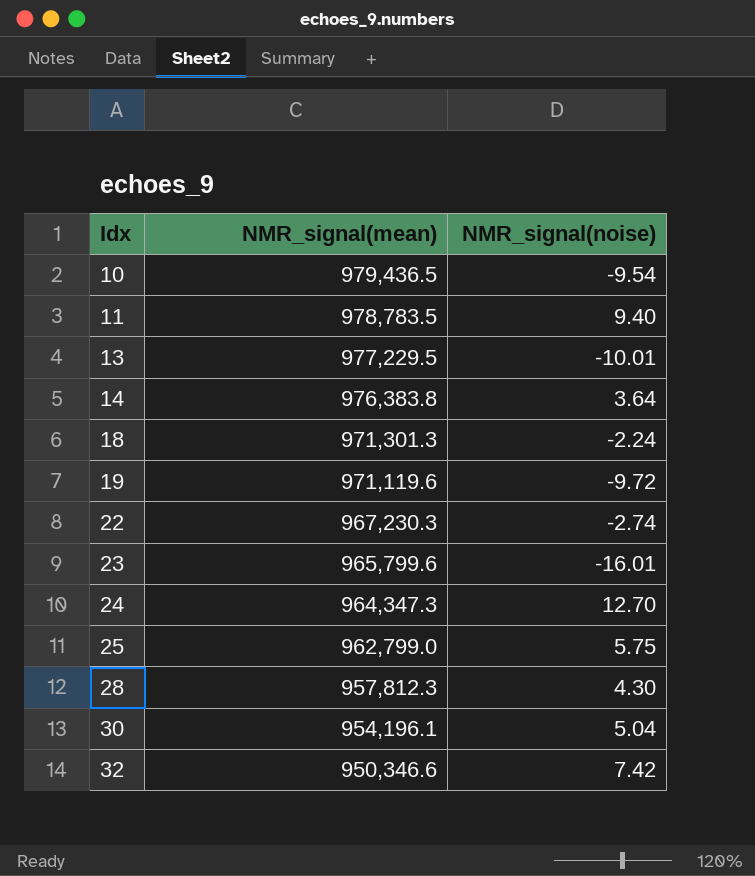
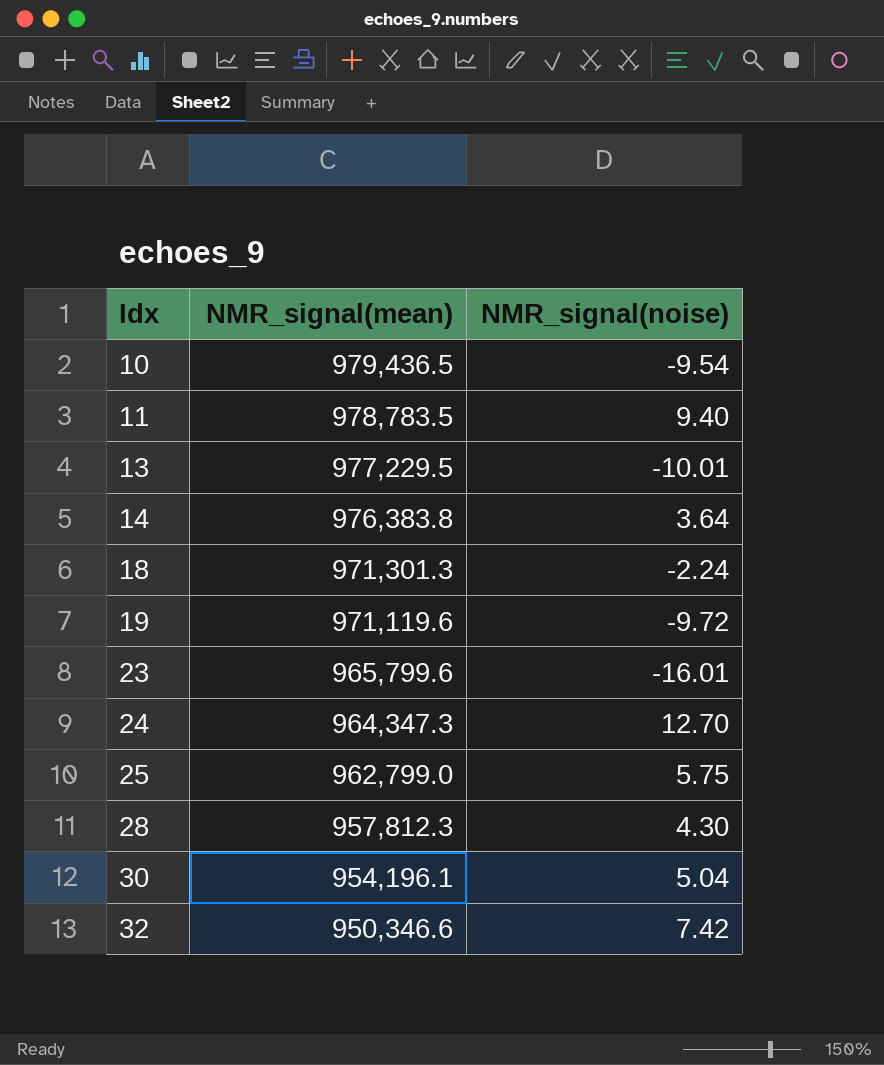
row 22: 967,230.3 | -2.74 -> none

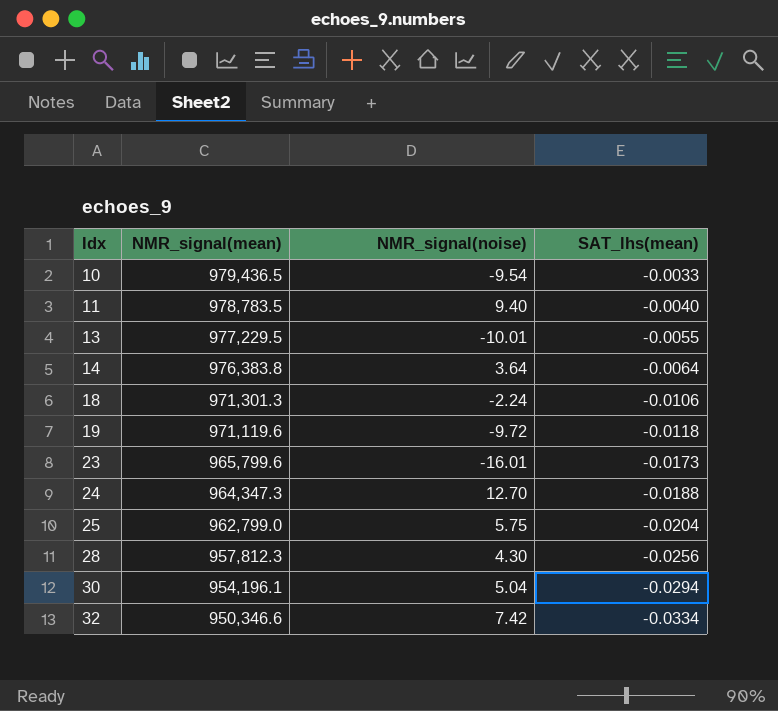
column SAT_lhs(mean) | position: none -> 4

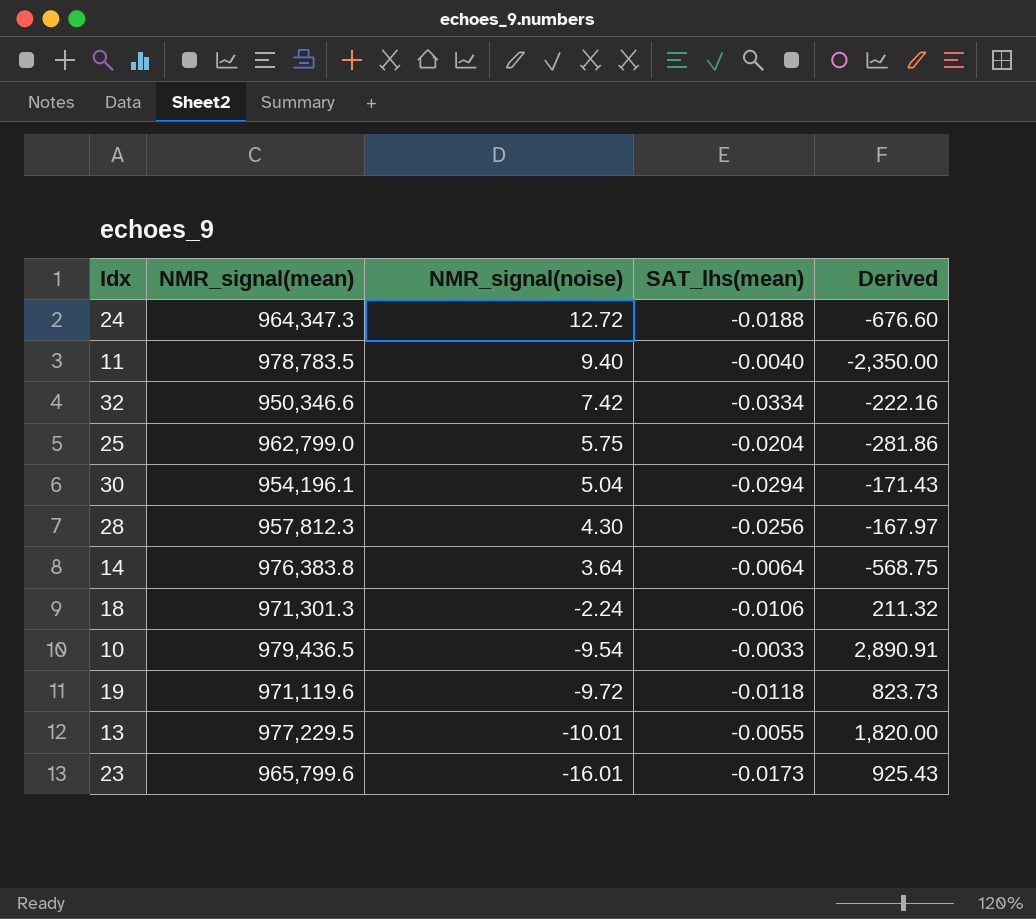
row order: Idx ascending -> NMR_signal(noise) descending
column Derived | formula: none -> [NMR_signal(noise)] / [SAT_lhs(mean)]
24 | NMR_signal(noise): 12.70 -> 12.72

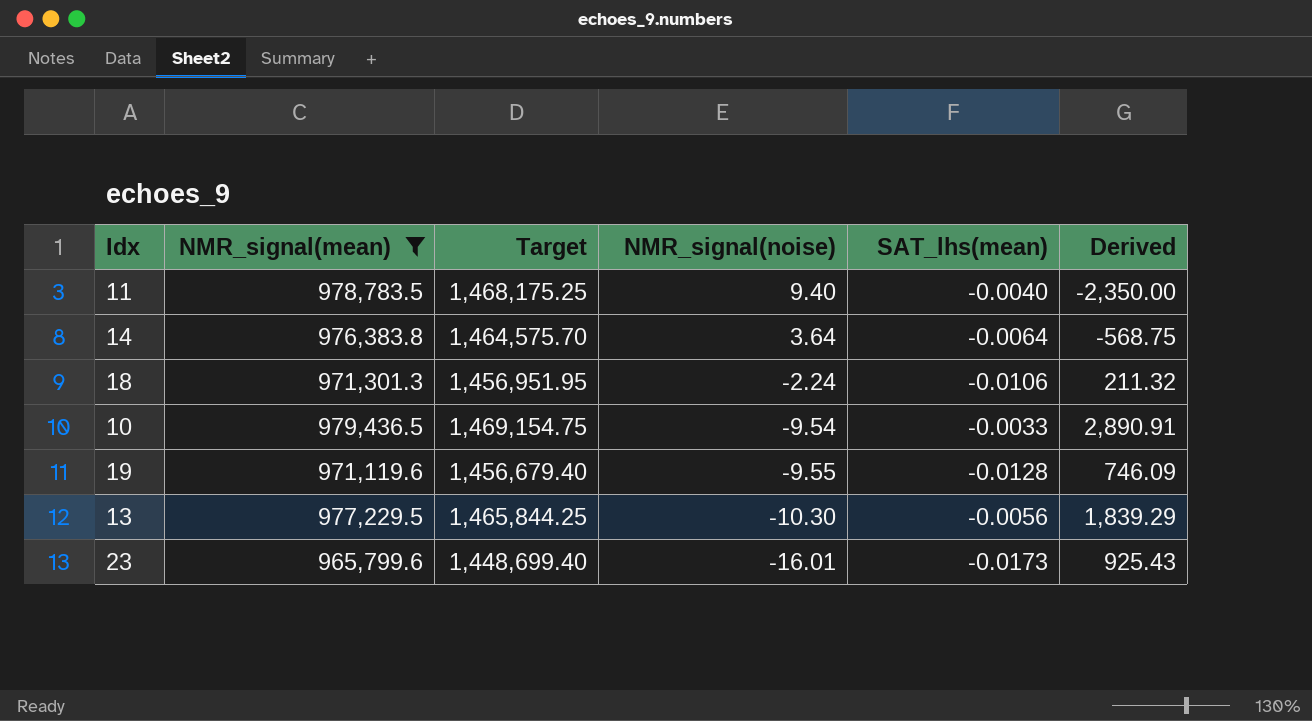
filter: none -> NMR_signal(mean) >= 965,799.6
column Target | formula: none -> [NMR_signal(mean)] * 1.5
19 | NMR_signal(noise): -9.72 -> -9.55
19 | SAT_lhs(mean): -0.0118 -> -0.0128
19 | Derived: 823.73 -> 746.09
13 | NMR_signal(noise): -10.01 -> -10.30
13 | SAT_lhs(mean): -0.0055 -> -0.0056
13 | Derived: 1,820.00 -> 1,839.29

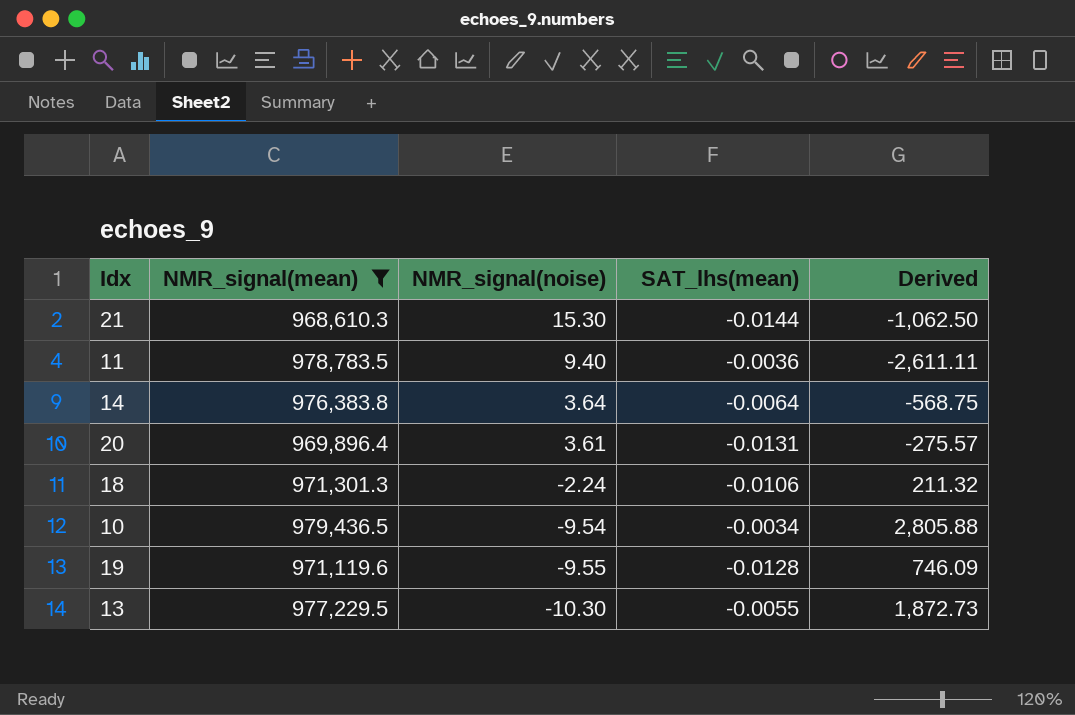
column Target | formula: [NMR_signal(mean)] * 1.5 -> none
row 23: 965,799.6 | 1,448,699.40 | -16.01 | -0.0173 | 925.43 -> none
row 21: none -> 968,610.3 | 15.30 | -0.0144 | -1,062.50
11 | SAT_lhs(mean): -0.0040 -> -0.0036
11 | Derived: -2,350.00 -> -2,611.11
row 20: none -> 969,896.4 | 3.61 | -0.0131 | -275.57
10 | SAT_lhs(mean): -0.0033 -> -0.0034
10 | Derived: 2,890.91 -> 2,805.88
13 | SAT_lhs(mean): -0.0056 -> -0.0055
13 | Derived: 1,839.29 -> 1,872.73

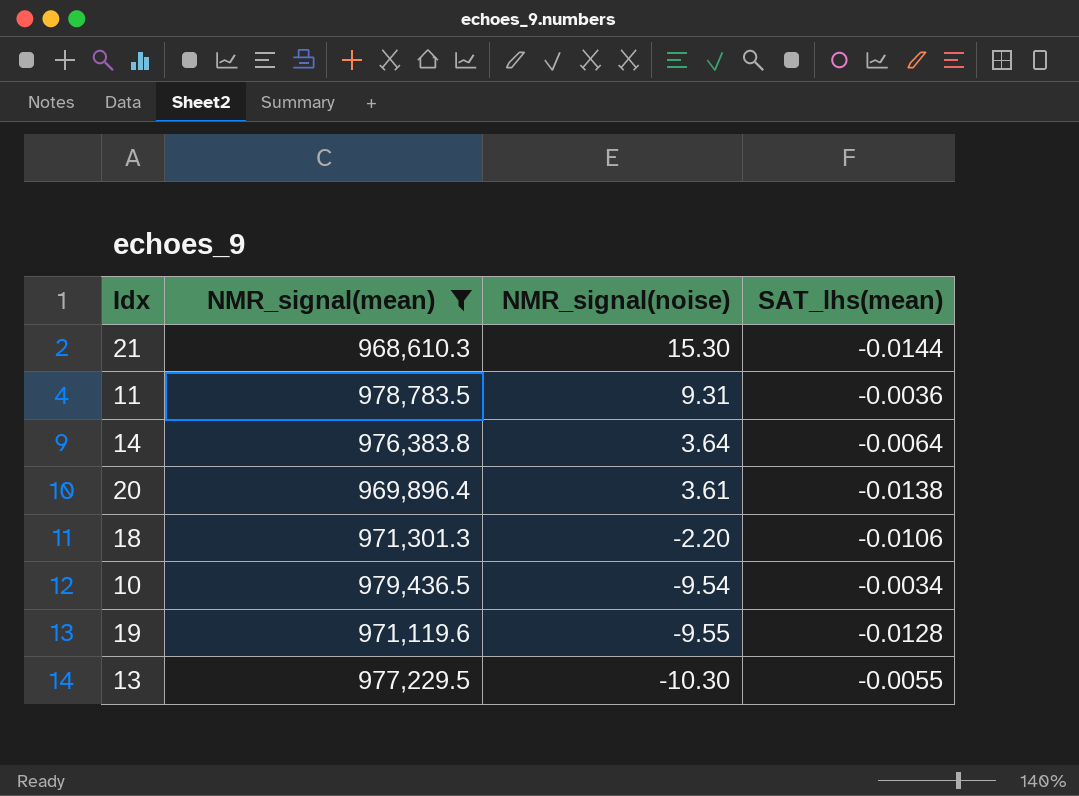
column Derived | formula: [NMR_signal(noise)] / [SAT_lhs(mean)] -> none
11 | NMR_signal(noise): 9.40 -> 9.31
20 | SAT_lhs(mean): -0.0131 -> -0.0138
18 | NMR_signal(noise): -2.24 -> -2.20

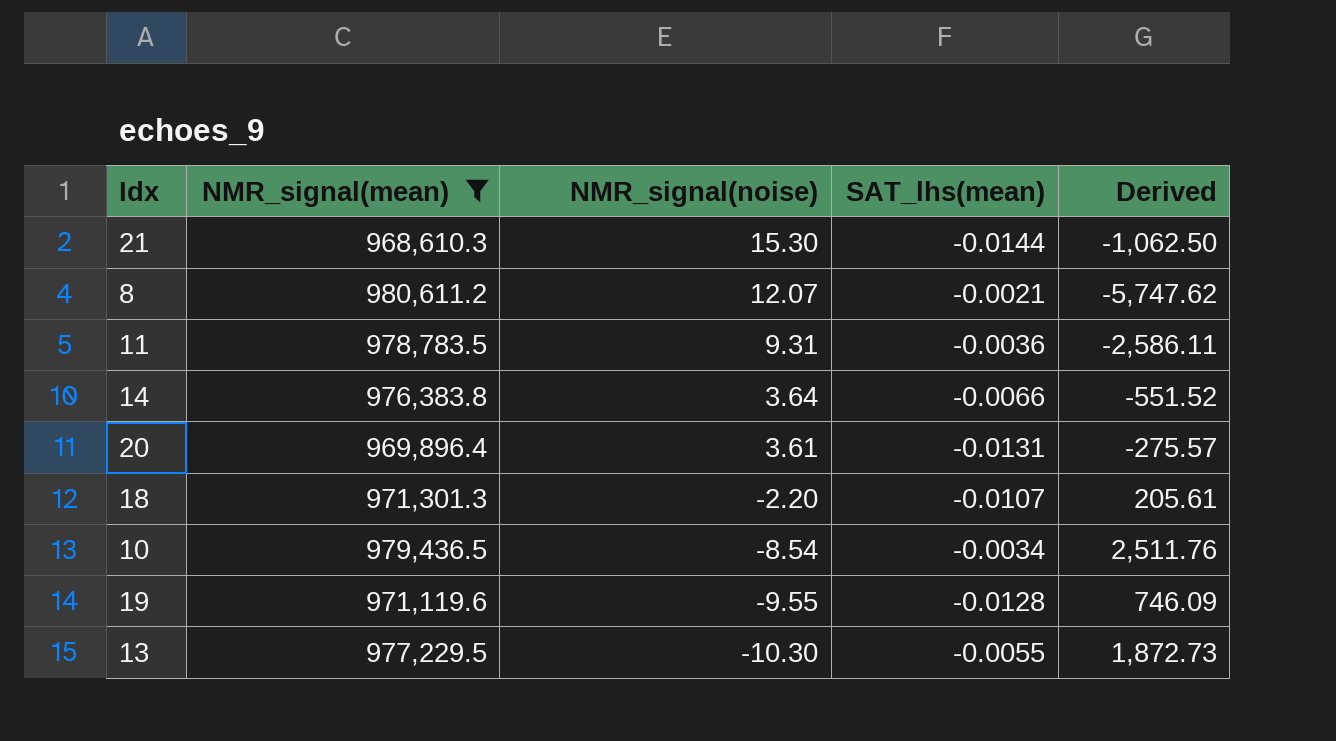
column Derived | formula: none -> [NMR_signal(noise)] / [SAT_lhs(mean)]
row 8: none -> 980,611.2 | 12.07 | -0.0021 | -5,747.62
14 | SAT_lhs(mean): -0.0064 -> -0.0066
20 | SAT_lhs(mean): -0.0138 -> -0.0131
18 | SAT_lhs(mean): -0.0106 -> -0.0107
10 | NMR_signal(noise): -9.54 -> -8.54

